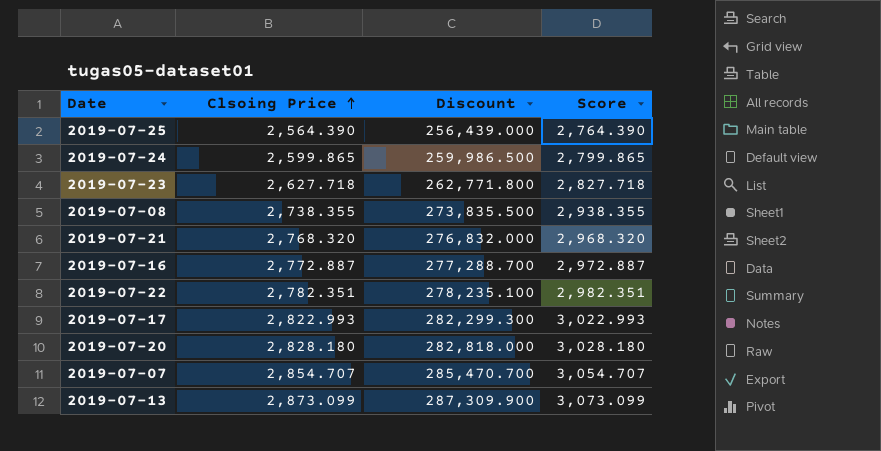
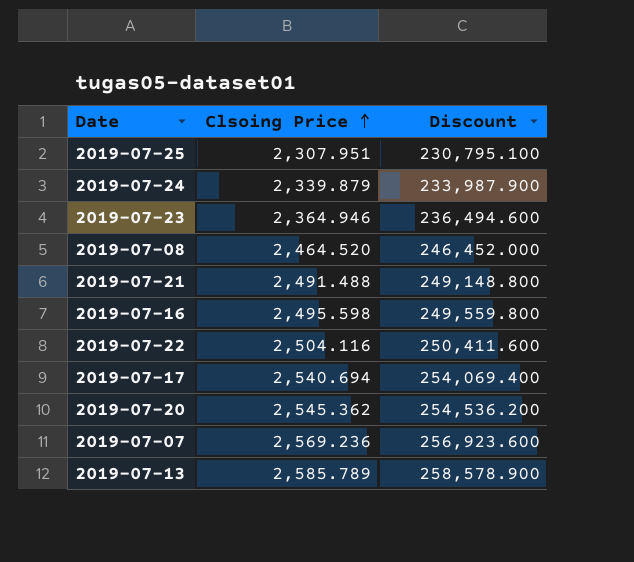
column Score | formula: [Clsoing Price] + 200 -> none
2019-07-25 | Clsoing Price: 2,564.390 -> 2,307.951
2019-07-25 | Discount: 256,439.000 -> 230,795.100
2019-07-24 | Clsoing Price: 2,599.865 -> 2,339.879
2019-07-24 | Discount: 259,986.500 -> 233,987.900
2019-07-23 | Clsoing Price: 2,627.718 -> 2,364.946
2019-07-23 | Discount: 262,771.800 -> 236,494.600
2019-07-08 | Clsoing Price: 2,738.355 -> 2,464.520
2019-07-08 | Discount: 273,835.500 -> 246,452.000
2019-07-21 | Clsoing Price: 2,768.320 -> 2,491.488
2019-07-21 | Discount: 276,832.000 -> 249,148.800
2019-07-16 | Clsoing Price: 2,772.887 -> 2,495.598
2019-07-16 | Discount: 277,288.700 -> 249,559.800
2019-07-22 | Clsoing Price: 2,782.351 -> 2,504.116
2019-07-22 | Discount: 278,235.100 -> 250,411.600
2019-07-17 | Clsoing Price: 2,822.993 -> 2,540.694
2019-07-17 | Discount: 282,299.300 -> 254,069.400
2019-07-20 | Clsoing Price: 2,828.180 -> 2,545.362
2019-07-20 | Discount: 282,818.000 -> 254,536.200
2019-07-07 | Clsoing Price: 2,854.707 -> 2,569.236
2019-07-07 | Discount: 285,470.700 -> 256,923.600
2019-07-13 | Clsoing Price: 2,873.099 -> 2,585.789
2019-07-13 | Discount: 287,309.900 -> 258,578.900

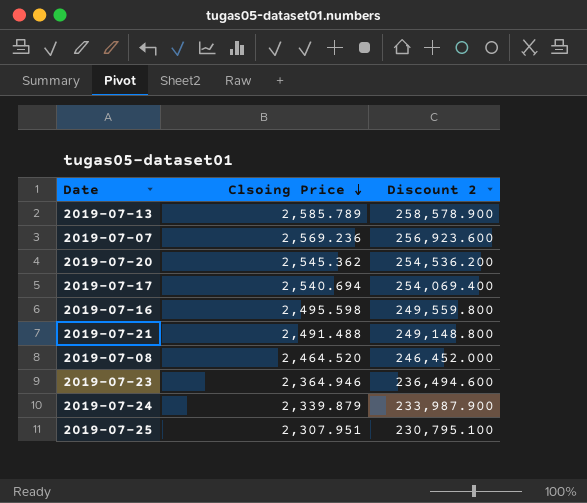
row order: Clsoing Price ascending -> Clsoing Price descending
column name: Discount -> Discount 2
row 2019-07-22: 2,504.116 | 250,411.600 -> none

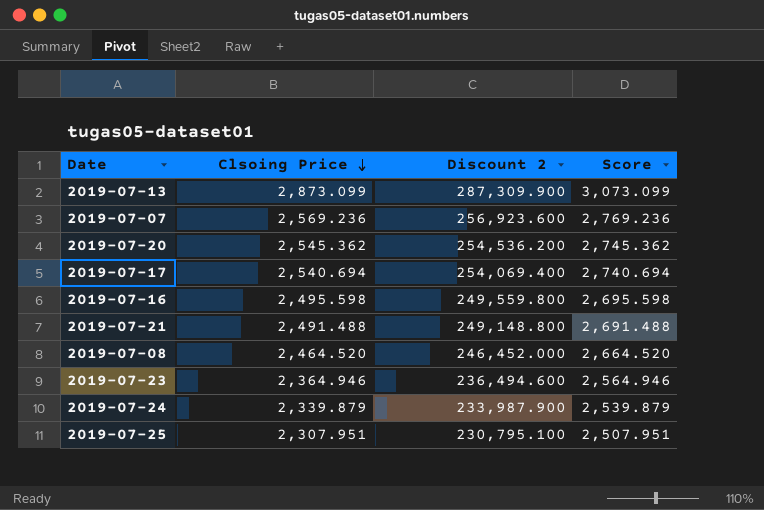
column Score | formula: none -> [Clsoing Price] + 200
2019-07-13 | Clsoing Price: 2,585.789 -> 2,873.099
2019-07-13 | Discount 2: 258,578.900 -> 287,309.900

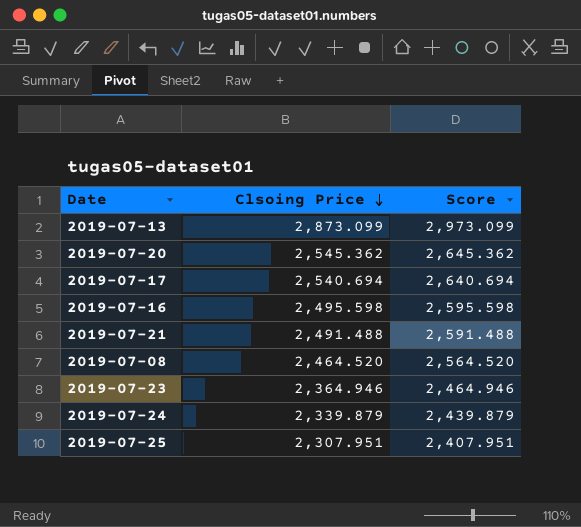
column Discount 2 | formula: [Clsoing Price] * 100 -> none
column Score | formula: [Clsoing Price] + 200 -> [Clsoing Price] + 100
row 2019-07-07: 2,569.236 | 256,923.600 | 2,769.236 -> none

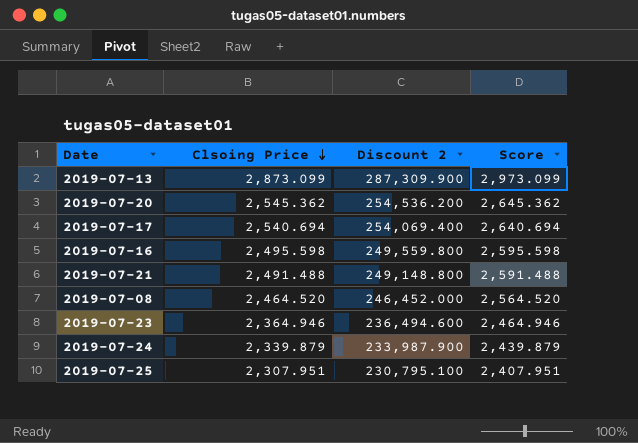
column Discount 2 | formula: none -> [Clsoing Price] * 100

